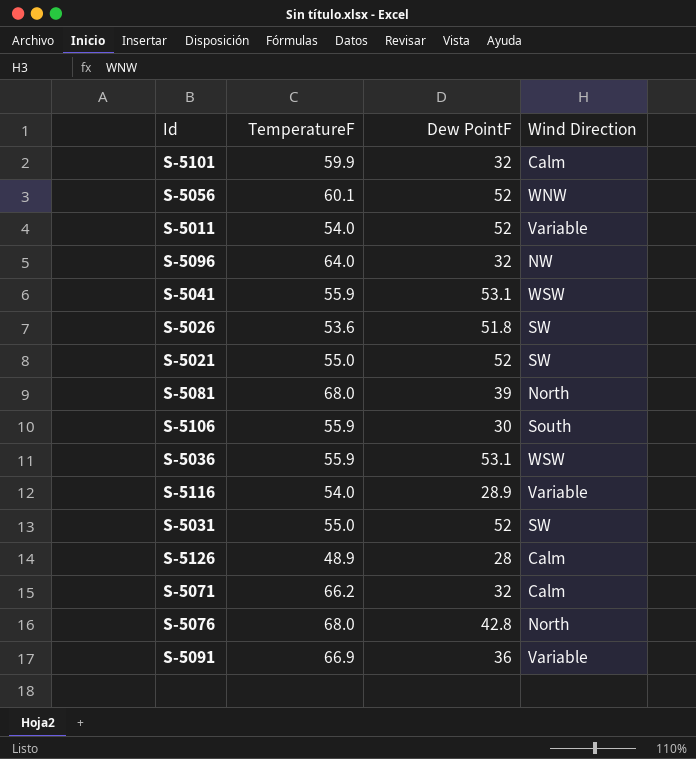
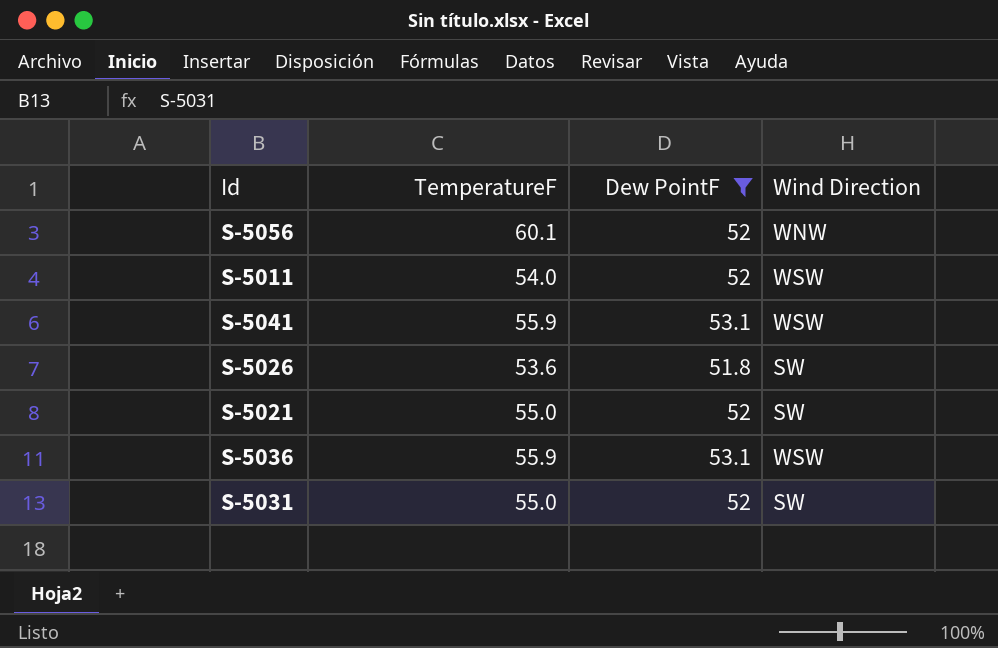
filter: none -> Dew PointF >= 51.8
S-5011 | Wind Direction: Variable -> WSW

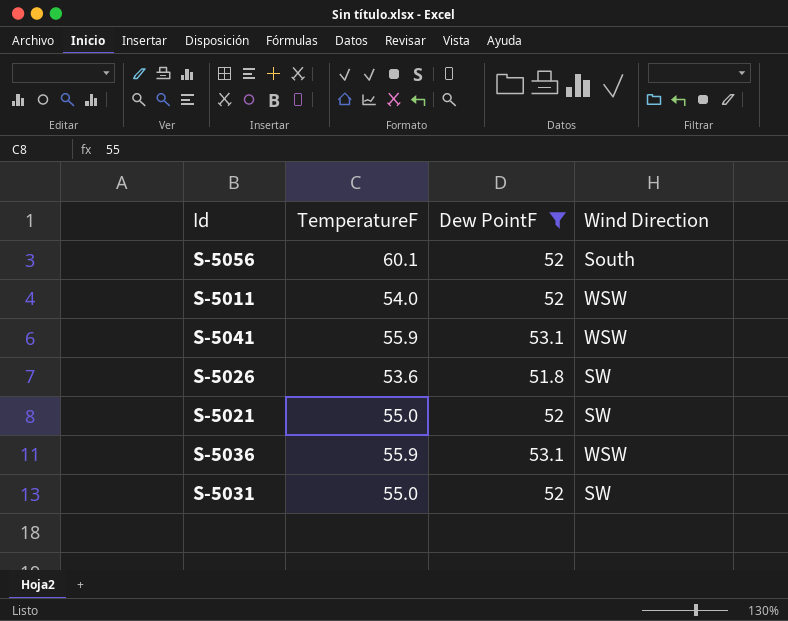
S-5056 | Wind Direction: WNW -> South

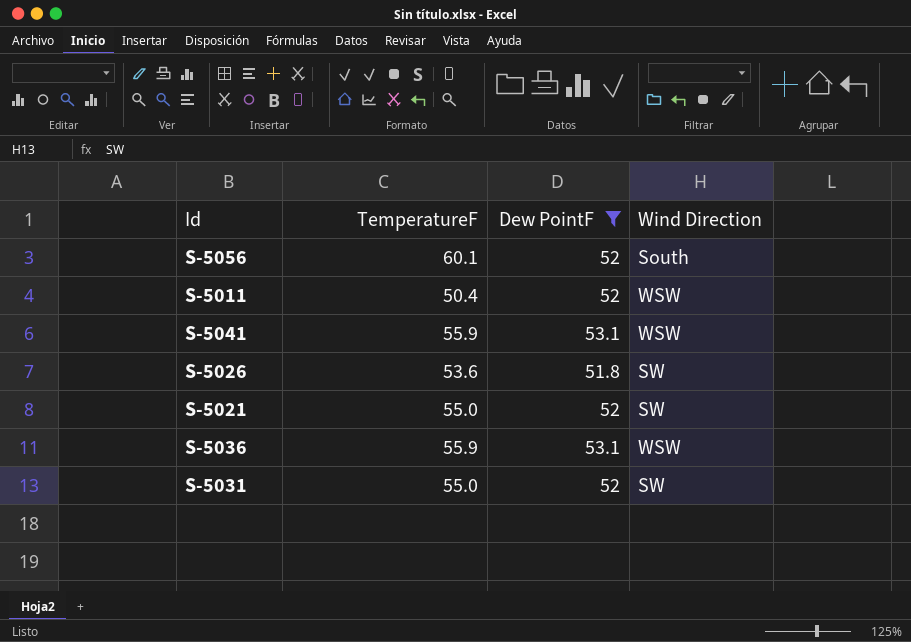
S-5011 | TemperatureF: 54.0 -> 50.4

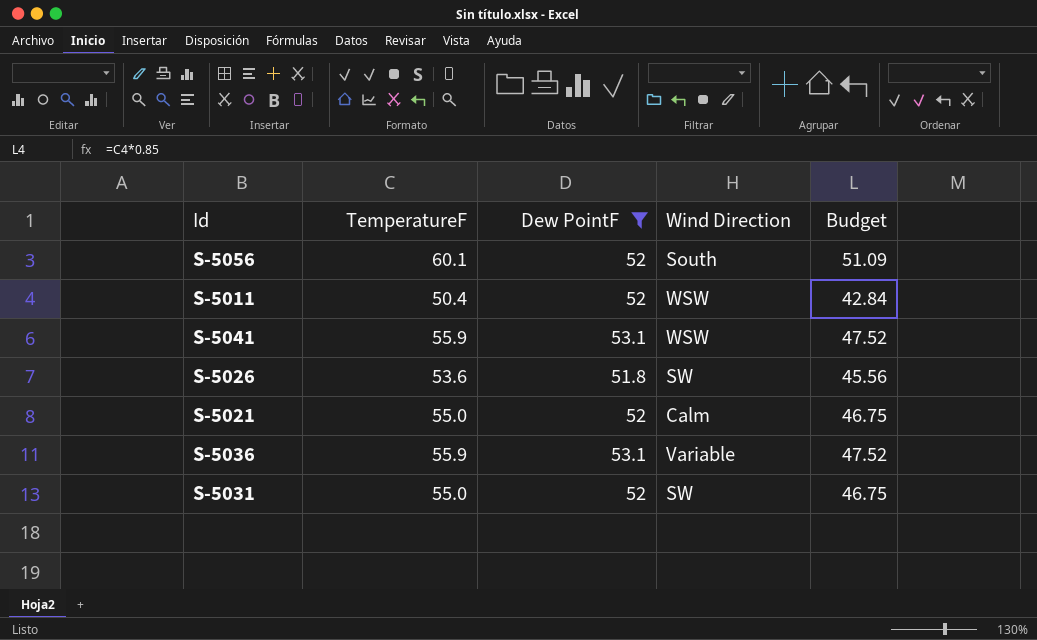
column Budget | formula: none -> [TemperatureF] * 0.85
S-5021 | Wind Direction: SW -> Calm
S-5036 | Wind Direction: WSW -> Variable

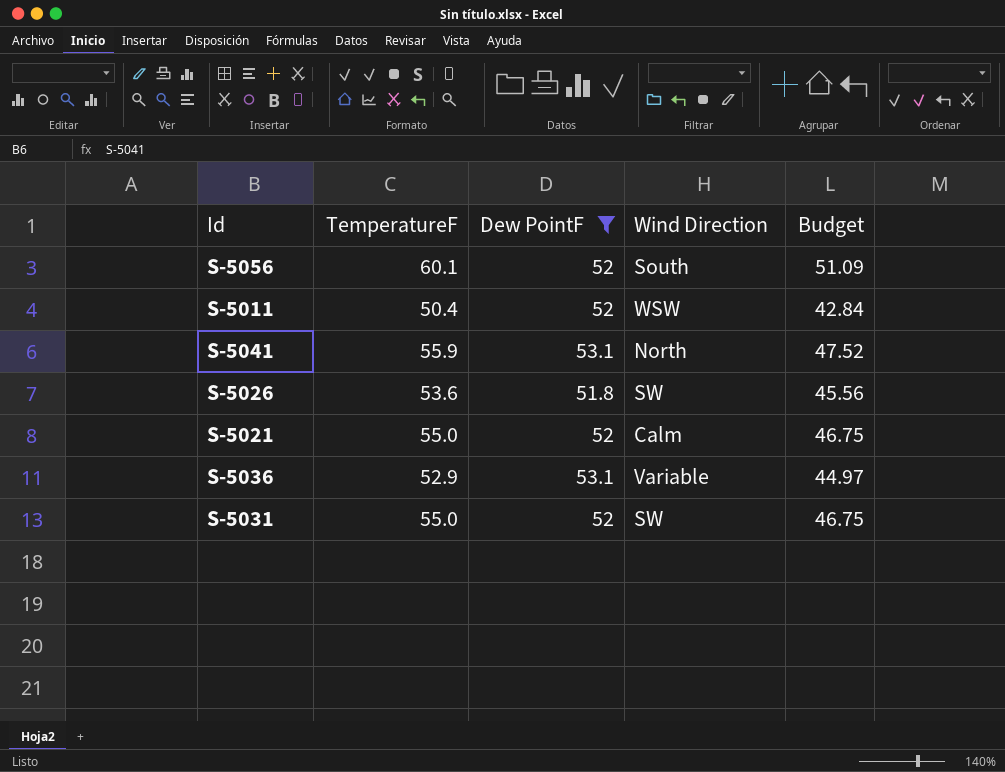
S-5041 | Wind Direction: WSW -> North
S-5036 | TemperatureF: 55.9 -> 52.9
S-5036 | Budget: 47.52 -> 44.97

